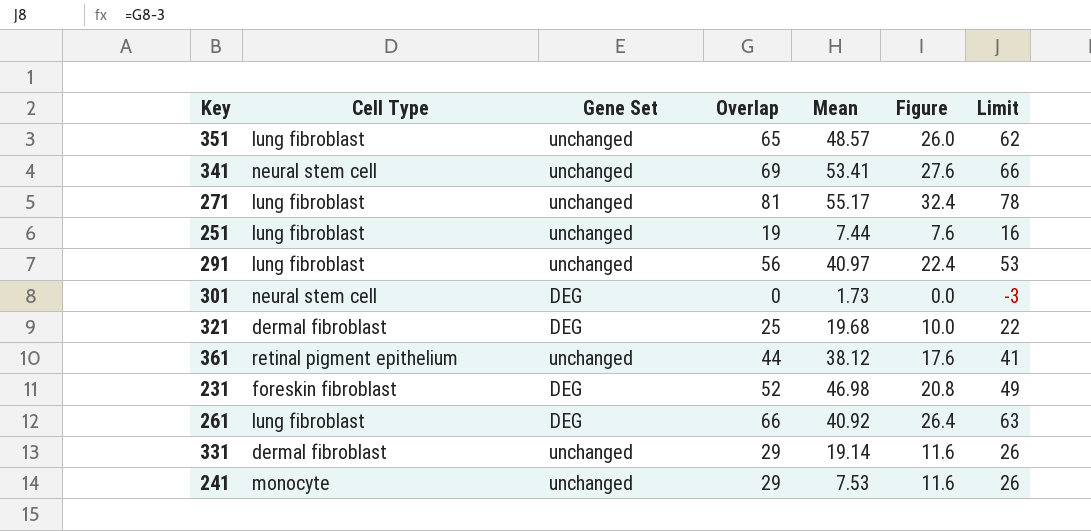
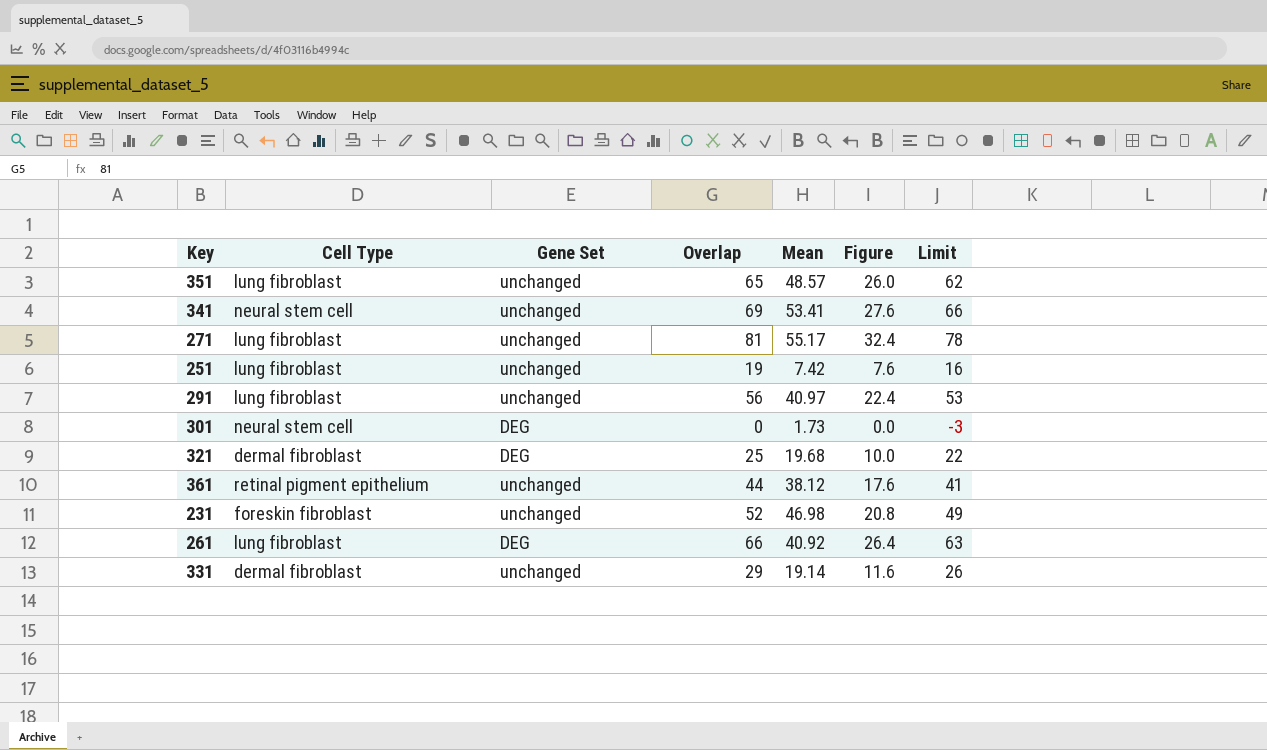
row 241: monocyte | unchanged | 29 | 7.53 | 11.6 | 26 -> none
251 | Mean: 7.44 -> 7.42
231 | Gene Set: DEG -> unchanged

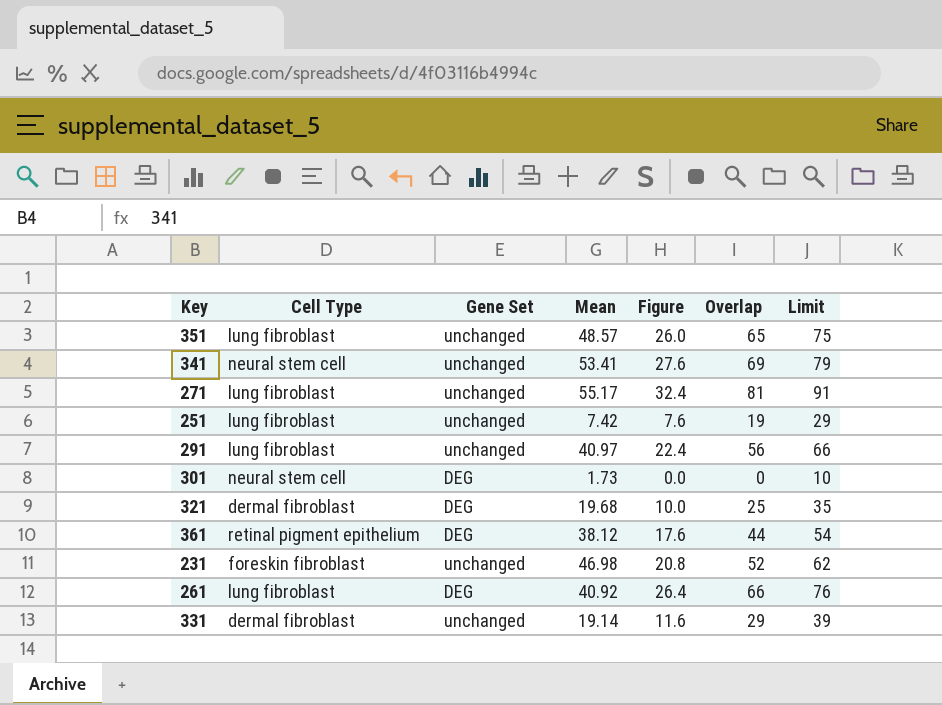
column Overlap | position: 4 -> 6
column Limit | formula: [Overlap] - 3 -> [Overlap] + 10
361 | Gene Set: unchanged -> DEG

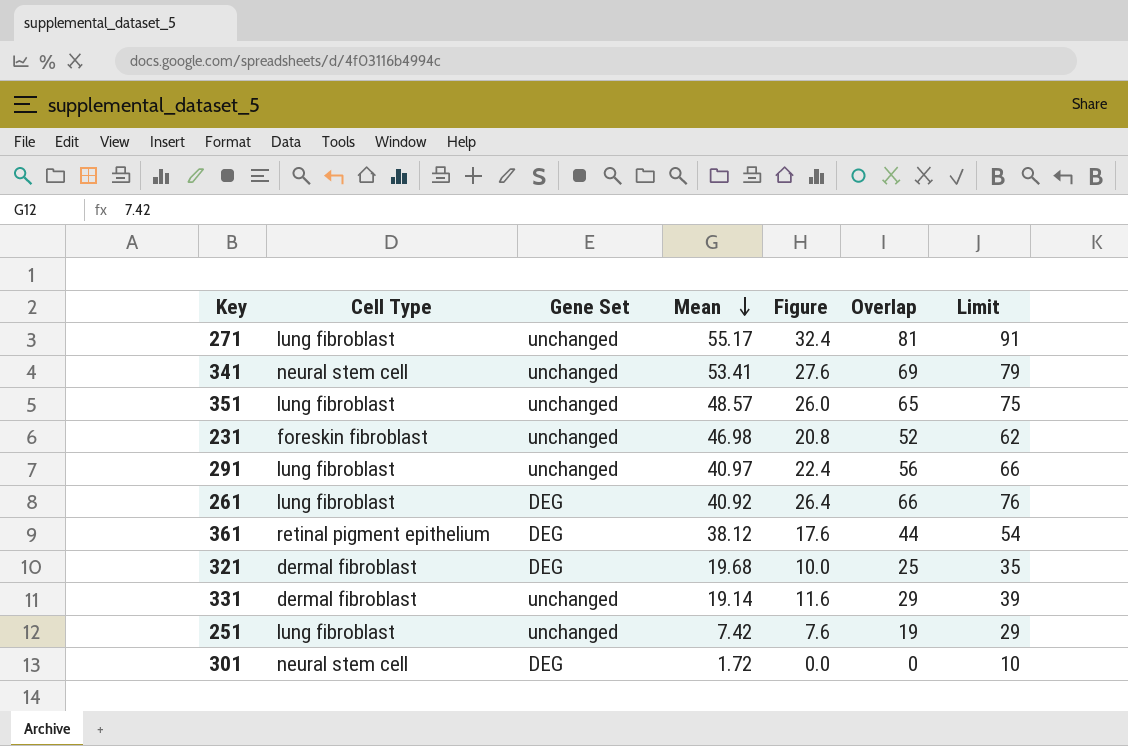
row order: none -> Mean descending
301 | Mean: 1.73 -> 1.72

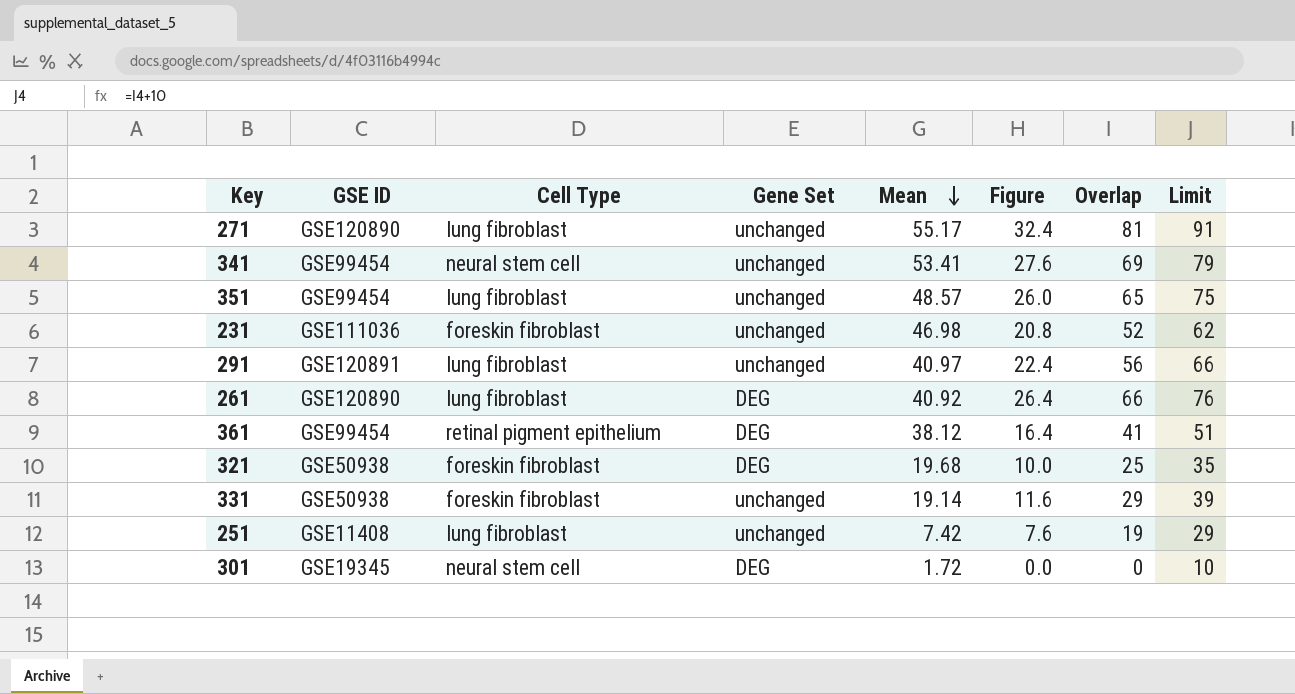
column GSE ID | position: none -> 2
361 | Figure: 17.6 -> 16.4
361 | Overlap: 44 -> 41
361 | Limit: 54 -> 51
321 | Cell Type: dermal fibroblast -> foreskin fibroblast
331 | Cell Type: dermal fibroblast -> foreskin fibroblast

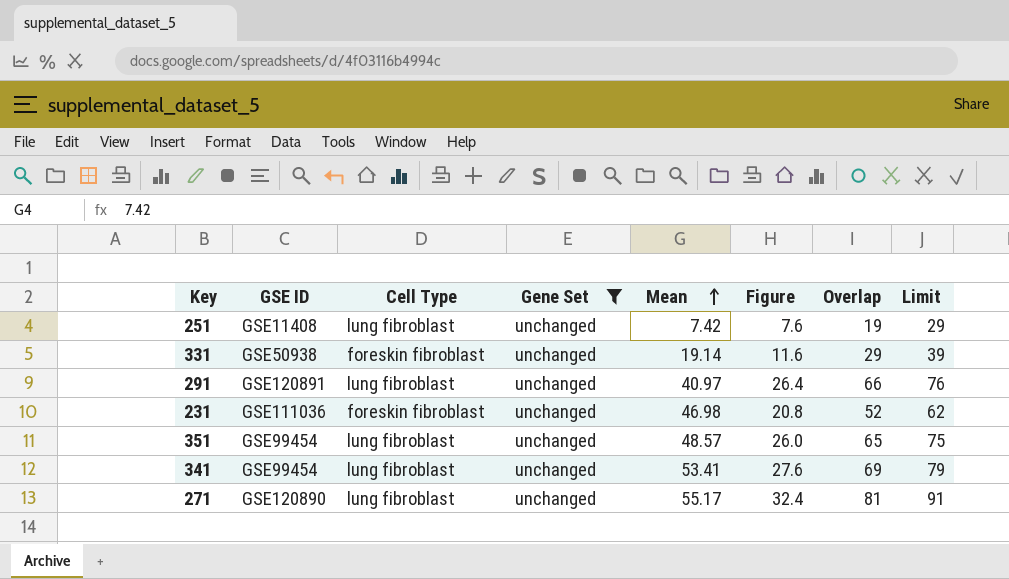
filter: none -> Gene Set = unchanged
row order: Mean descending -> Mean ascending
291 | Figure: 22.4 -> 26.4
291 | Overlap: 56 -> 66
291 | Limit: 66 -> 76
341 | Cell Type: neural stem cell -> lung fibroblast

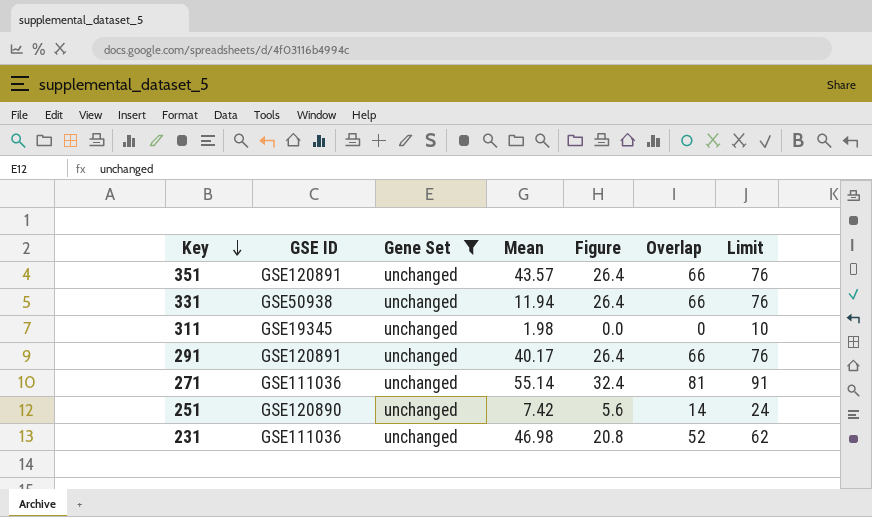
row order: Mean ascending -> Key descending
column Cell Type | position: 3 -> none
row 341: GSE99454 | lung fibroblast | unchanged | 53.41 | 27.6 | 69 | 79 -> none
351 | GSE ID: GSE99454 -> GSE120891
351 | Mean: 48.57 -> 43.57
351 | Figure: 26.0 -> 26.4
351 | Overlap: 65 -> 66
351 | Limit: 75 -> 76
331 | Mean: 19.14 -> 11.94
331 | Figure: 11.6 -> 26.4
331 | Overlap: 29 -> 66
331 | Limit: 39 -> 76
row 311: none -> GSE19345 | unchanged | 1.98 | 0.0 | 0 | 10
291 | Mean: 40.97 -> 40.17
271 | GSE ID: GSE120890 -> GSE111036
271 | Mean: 55.17 -> 55.14
251 | GSE ID: GSE11408 -> GSE120890
251 | Figure: 7.6 -> 5.6
251 | Overlap: 19 -> 14
251 | Limit: 29 -> 24

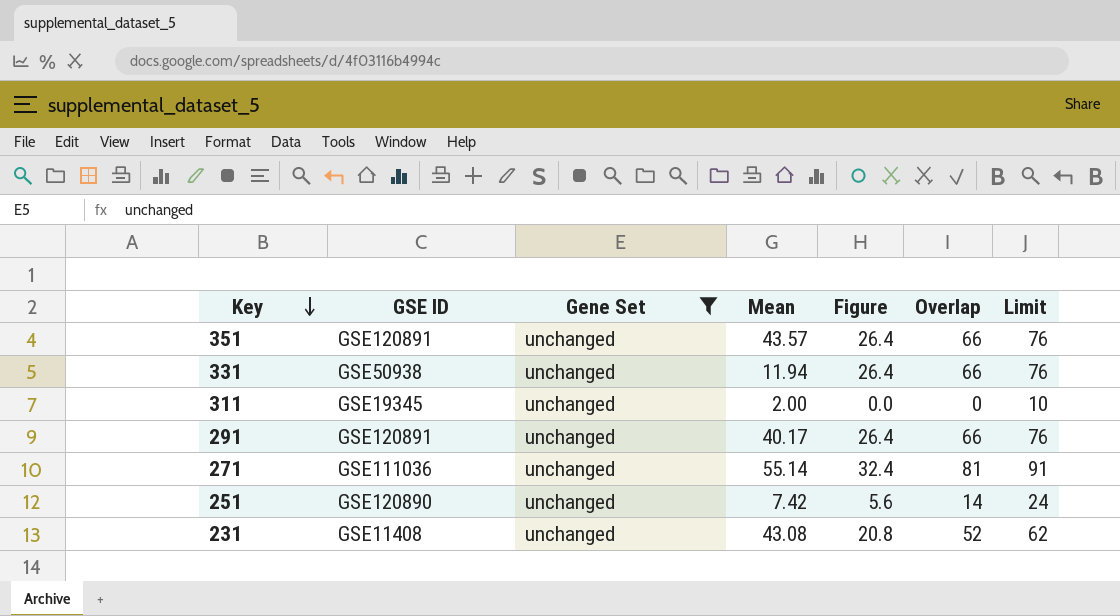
311 | Mean: 1.98 -> 2.00
231 | GSE ID: GSE111036 -> GSE11408
231 | Mean: 46.98 -> 43.08

